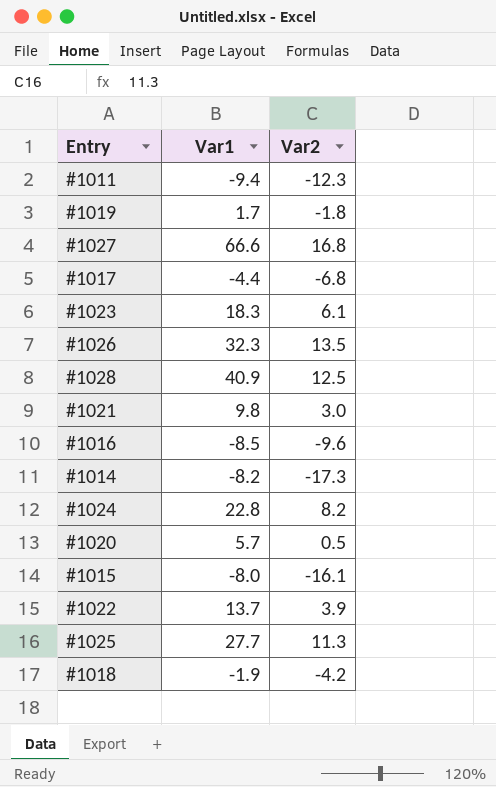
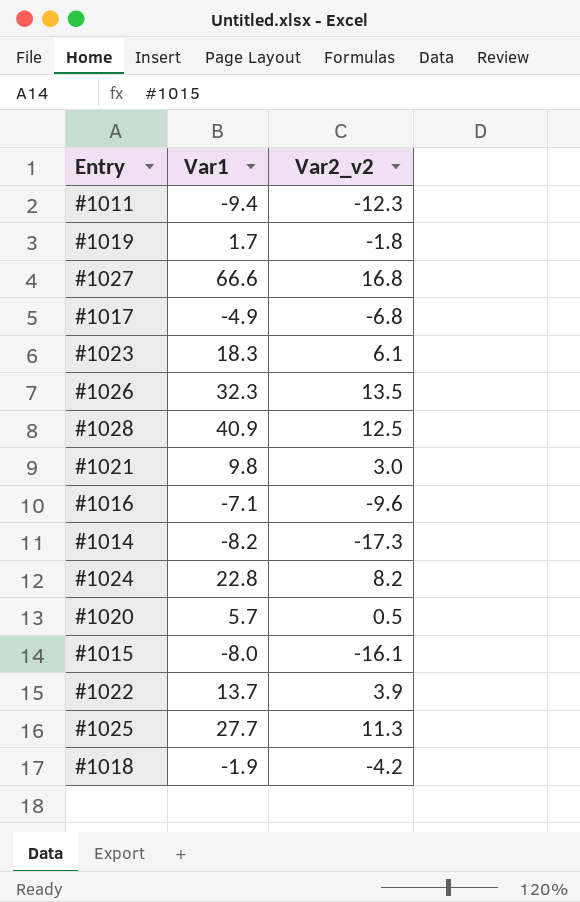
column name: Var2 -> Var2_v2
#1017 | Var1: -4.4 -> -4.9
#1016 | Var1: -8.5 -> -7.1

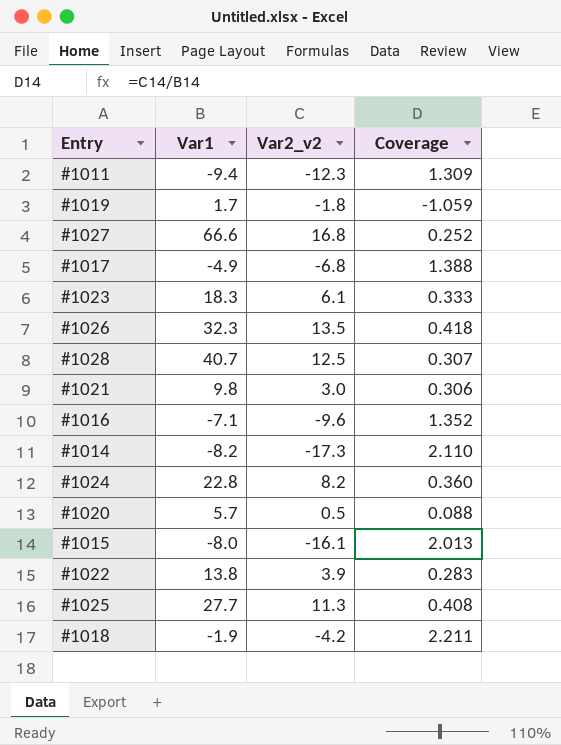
column Coverage | formula: none -> [Var2_v2] / [Var1]
#1028 | Var1: 40.9 -> 40.7
#1022 | Var1: 13.7 -> 13.8

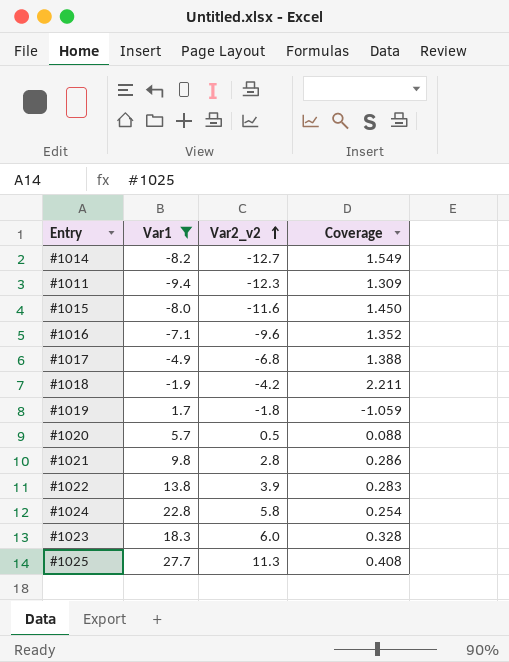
filter: none -> Var1 <= 27.7
row order: none -> Var2_v2 ascending
#1014 | Var2_v2: -17.3 -> -12.7
#1014 | Coverage: 2.110 -> 1.549
#1015 | Var2_v2: -16.1 -> -11.6
#1015 | Coverage: 2.013 -> 1.450
#1021 | Var2_v2: 3.0 -> 2.8
#1021 | Coverage: 0.306 -> 0.286
#1024 | Var2_v2: 8.2 -> 5.8
#1024 | Coverage: 0.360 -> 0.254
#1023 | Var2_v2: 6.1 -> 6.0
#1023 | Coverage: 0.333 -> 0.328

